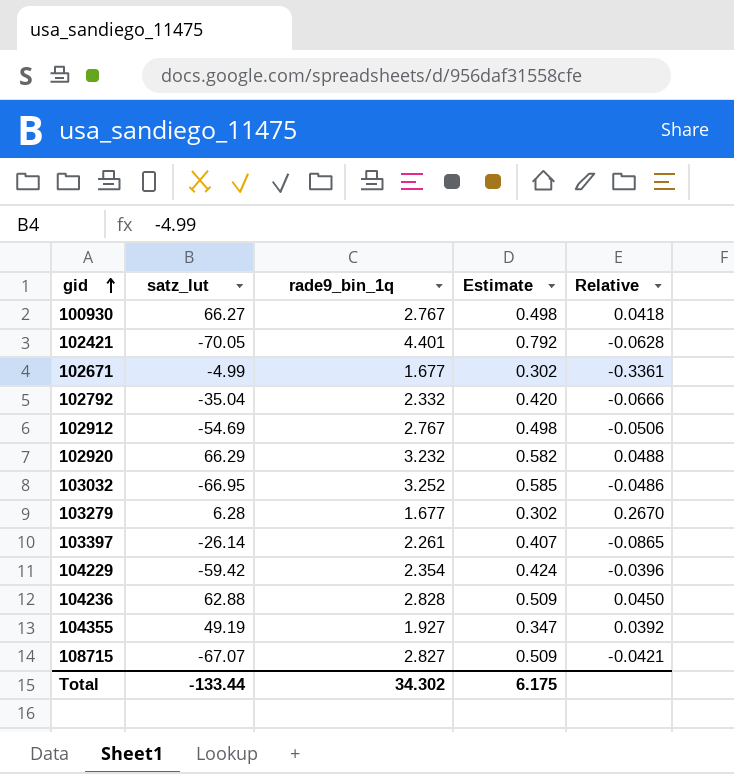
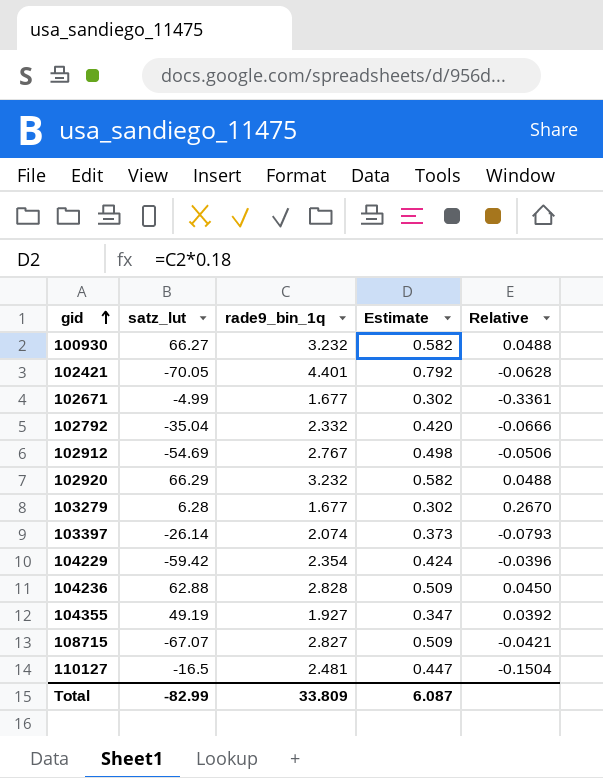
row 103032: -66.95 | 3.252 | 0.585 | -0.0486 -> none
100930 | rade9_bin_1q: 2.767 -> 3.232
100930 | Estimate: 0.498 -> 0.582
100930 | Relative: 0.0418 -> 0.0488
103397 | rade9_bin_1q: 2.261 -> 2.074
103397 | Estimate: 0.407 -> 0.373
103397 | Relative: -0.0865 -> -0.0793
row 110127: none -> -16.5 | 2.481 | 0.447 | -0.1504
Total | satz_lut: -133.44 -> -82.99
Total | rade9_bin_1q: 34.302 -> 33.809
Total | Estimate: 6.175 -> 6.087

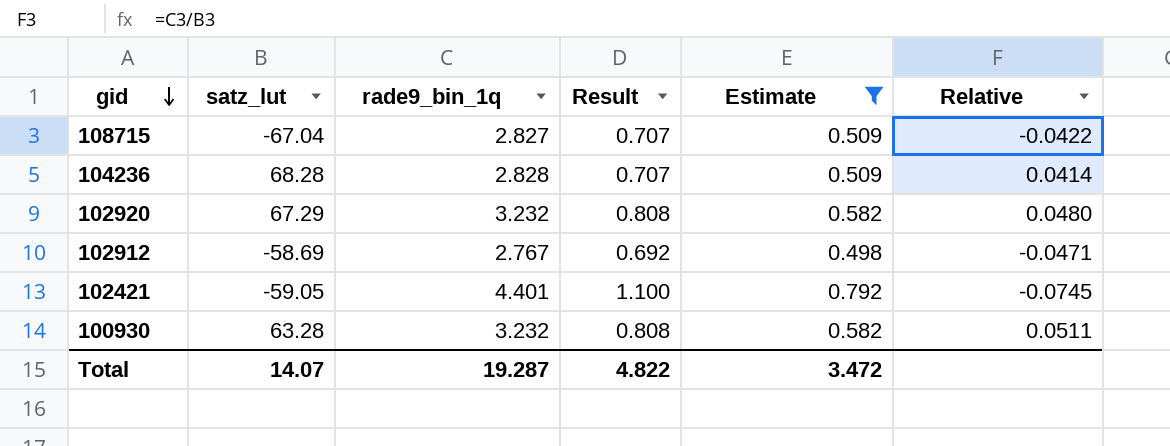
filter: none -> Estimate >= 0.498
row order: gid ascending -> gid descending
column Result | formula: none -> [rade9_bin_1q] * 0.25
108715 | satz_lut: -67.07 -> -67.04
108715 | Relative: -0.0421 -> -0.0422
104236 | satz_lut: 62.88 -> 68.28
104236 | Relative: 0.0450 -> 0.0414
102920 | satz_lut: 66.29 -> 67.29
102920 | Relative: 0.0488 -> 0.0480
102912 | satz_lut: -54.69 -> -58.69
102912 | Relative: -0.0506 -> -0.0471
102421 | satz_lut: -70.05 -> -59.05
102421 | Relative: -0.0628 -> -0.0745
100930 | satz_lut: 66.27 -> 63.28
100930 | Relative: 0.0488 -> 0.0511
Total | satz_lut: -82.99 -> 14.07
Total | rade9_bin_1q: 33.809 -> 19.287
Total | Estimate: 6.087 -> 3.472

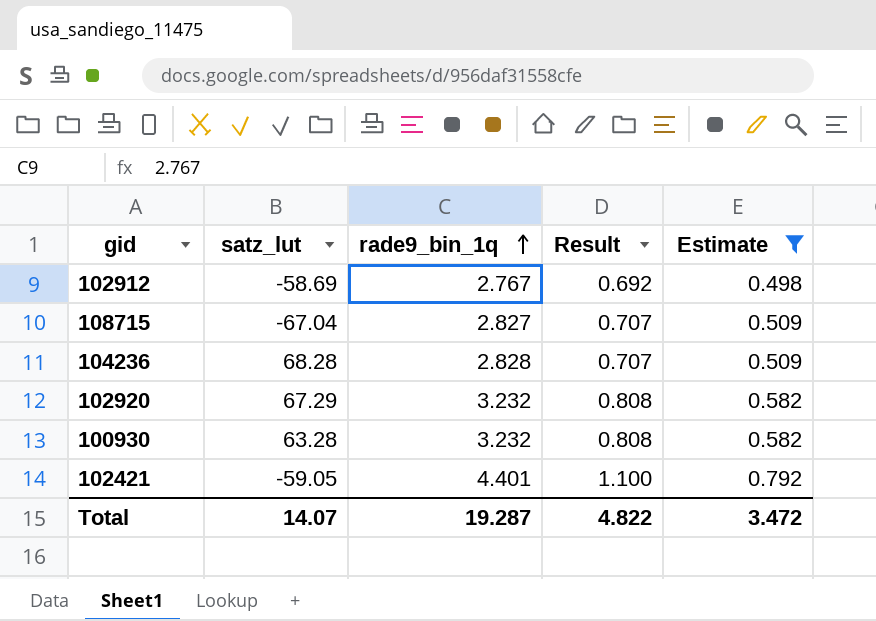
row order: gid descending -> rade9_bin_1q ascending
column Relative | formula: [rade9_bin_1q] / [satz_lut] -> none

